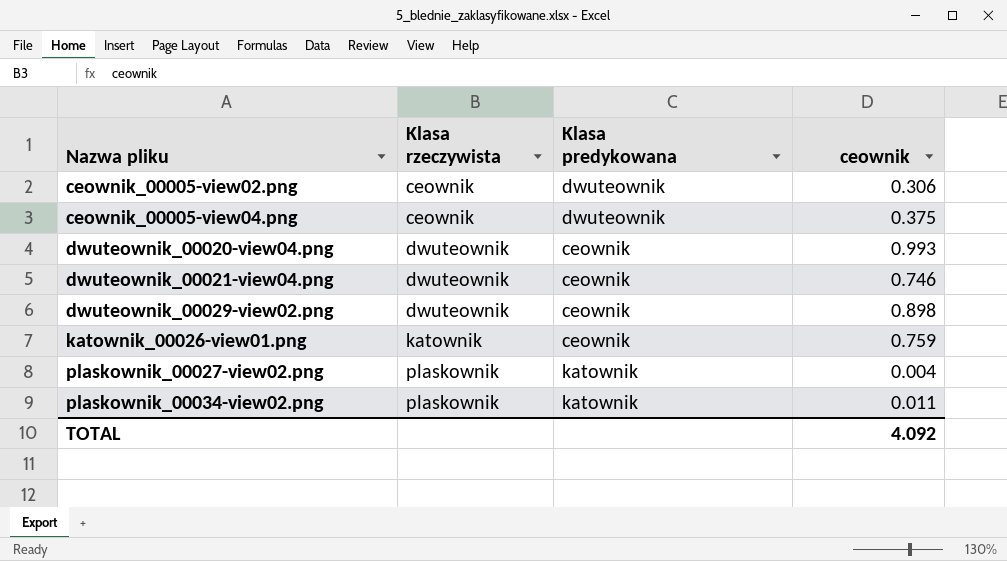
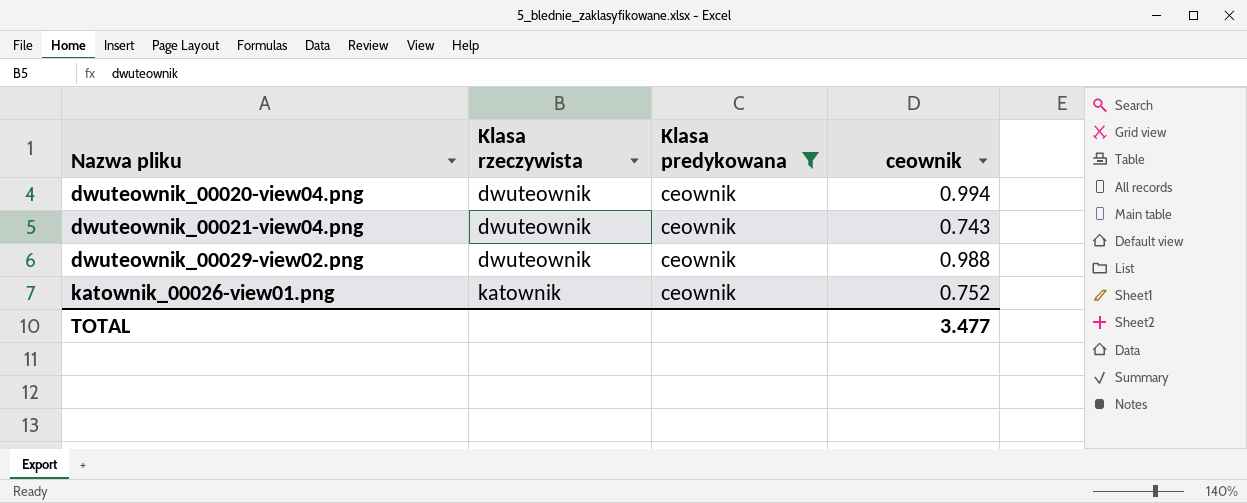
filter: none -> Klasa predykowana = ceownik
dwuteownik_00020-view04.png | ceownik: 0.993 -> 0.994
dwuteownik_00021-view04.png | ceownik: 0.746 -> 0.743
dwuteownik_00029-view02.png | ceownik: 0.898 -> 0.988
katownik_00026-view01.png | ceownik: 0.759 -> 0.752
TOTAL | ceownik: 4.092 -> 3.477

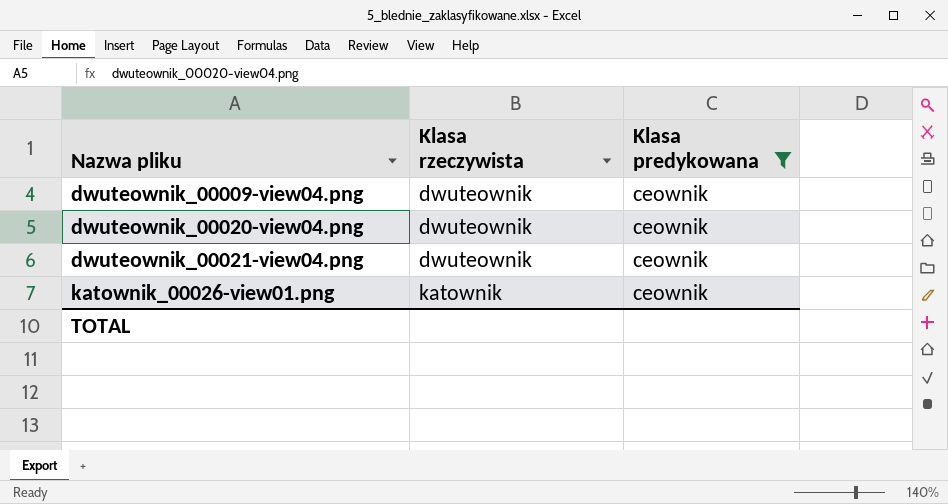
column ceownik | position: 4 -> none
row dwuteownik_00029-view02.png: dwuteownik | ceownik | 0.988 -> none
row dwuteownik_00009-view04.png: none -> dwuteownik | ceownik

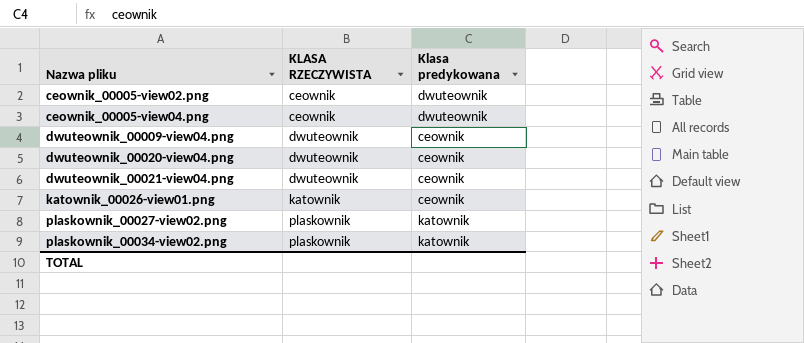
filter: Klasa predykowana = ceownik -> none
column name: Klasa rzeczywista -> KLASA RZECZYWISTA

